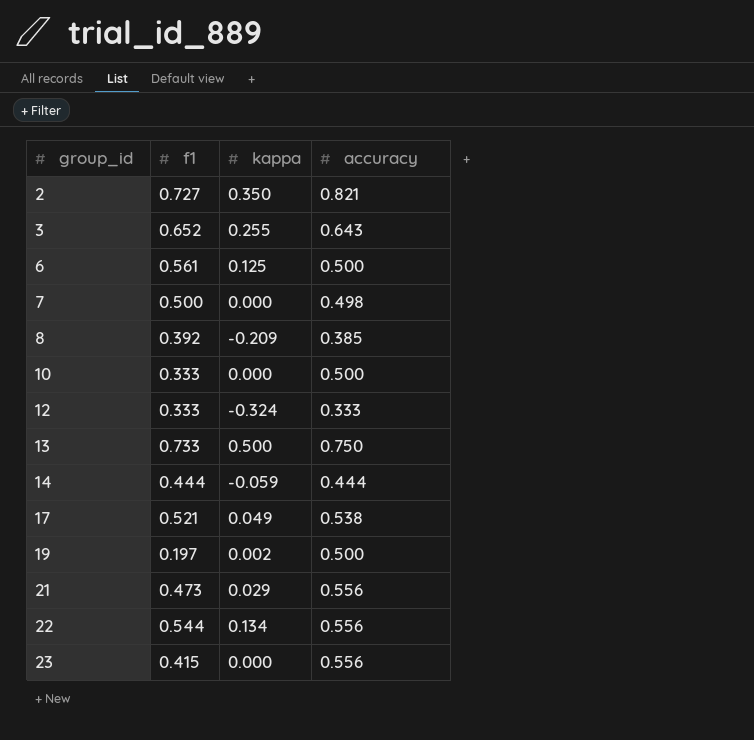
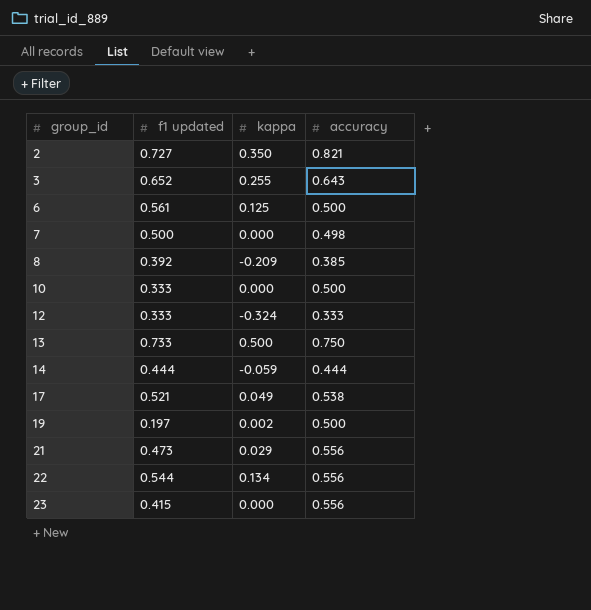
column name: f1 -> f1 updated

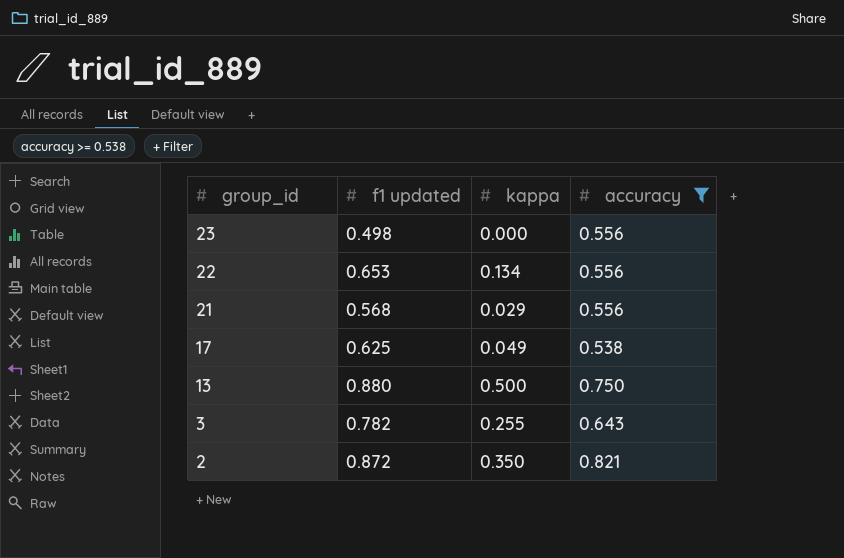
filter: none -> accuracy >= 0.538
row order: group_id ascending -> group_id descending
23 | f1 updated: 0.415 -> 0.498
22 | f1 updated: 0.544 -> 0.653
21 | f1 updated: 0.473 -> 0.568
17 | f1 updated: 0.521 -> 0.625
13 | f1 updated: 0.733 -> 0.880
3 | f1 updated: 0.652 -> 0.782
2 | f1 updated: 0.727 -> 0.872

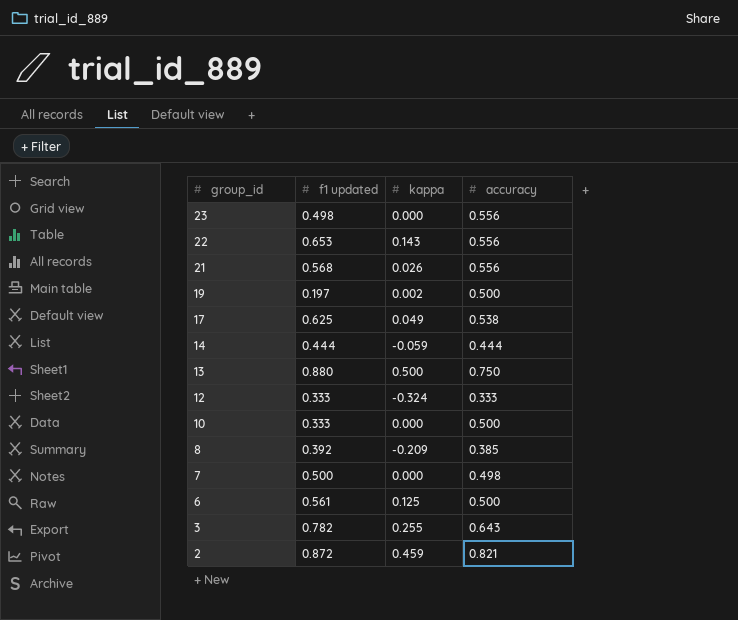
filter: accuracy >= 0.538 -> none
22 | kappa: 0.134 -> 0.143
21 | kappa: 0.029 -> 0.026
2 | kappa: 0.350 -> 0.459

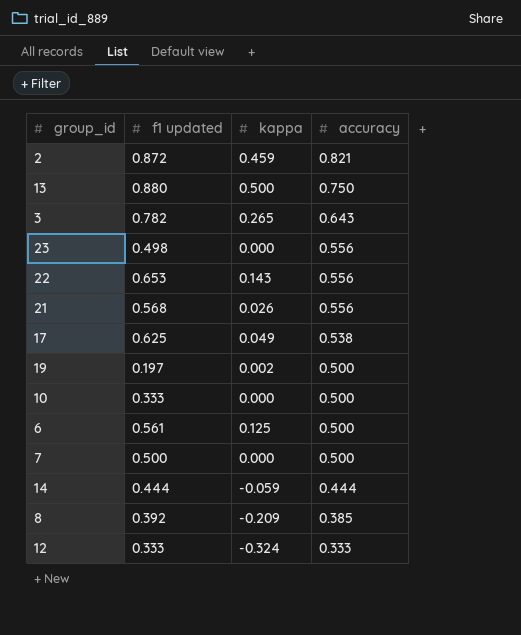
row order: group_id descending -> accuracy descending
3 | kappa: 0.255 -> 0.265
7 | accuracy: 0.498 -> 0.500

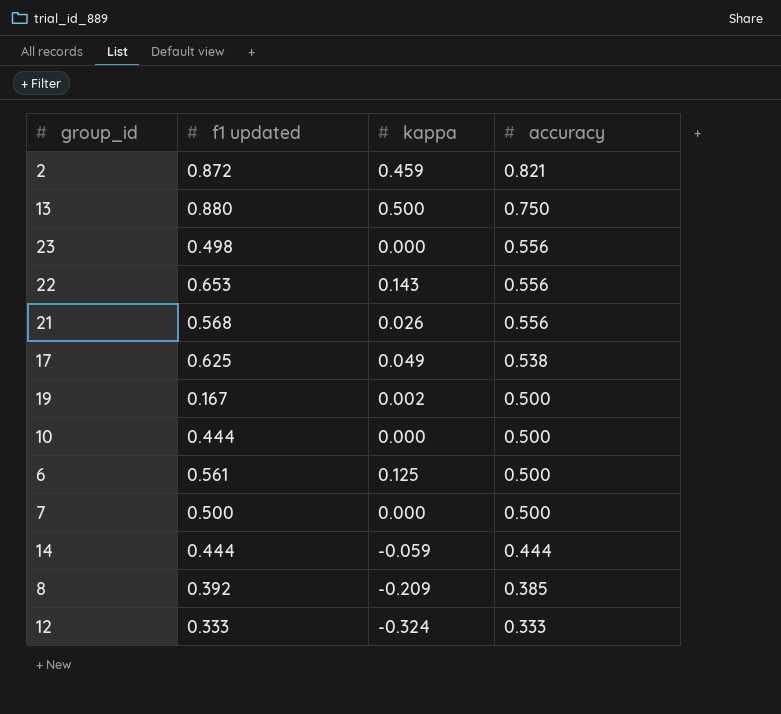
row 3: 0.782 | 0.265 | 0.643 -> none
19 | f1 updated: 0.197 -> 0.167
10 | f1 updated: 0.333 -> 0.444

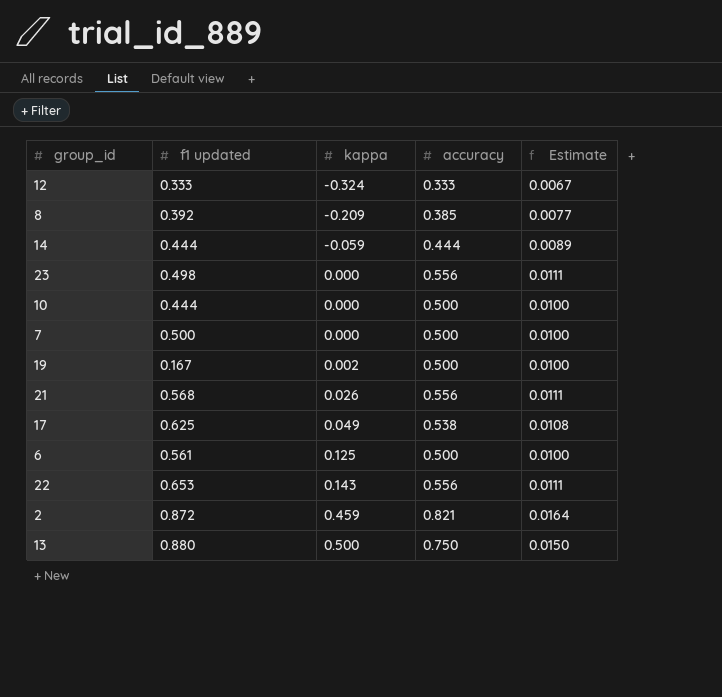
row order: accuracy descending -> kappa ascending
column Estimate | formula: none -> [accuracy] * 0.02

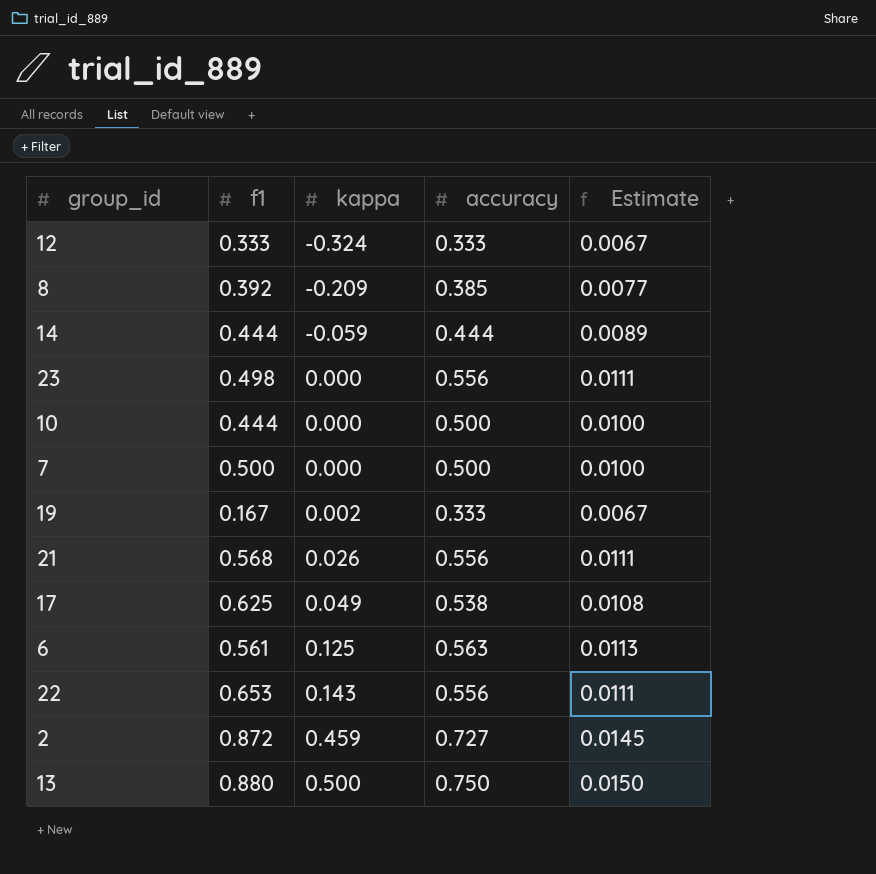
column name: f1 updated -> f1
19 | accuracy: 0.500 -> 0.333
19 | Estimate: 0.0100 -> 0.0067
6 | accuracy: 0.500 -> 0.563
6 | Estimate: 0.0100 -> 0.0113
2 | accuracy: 0.821 -> 0.727
2 | Estimate: 0.0164 -> 0.0145

